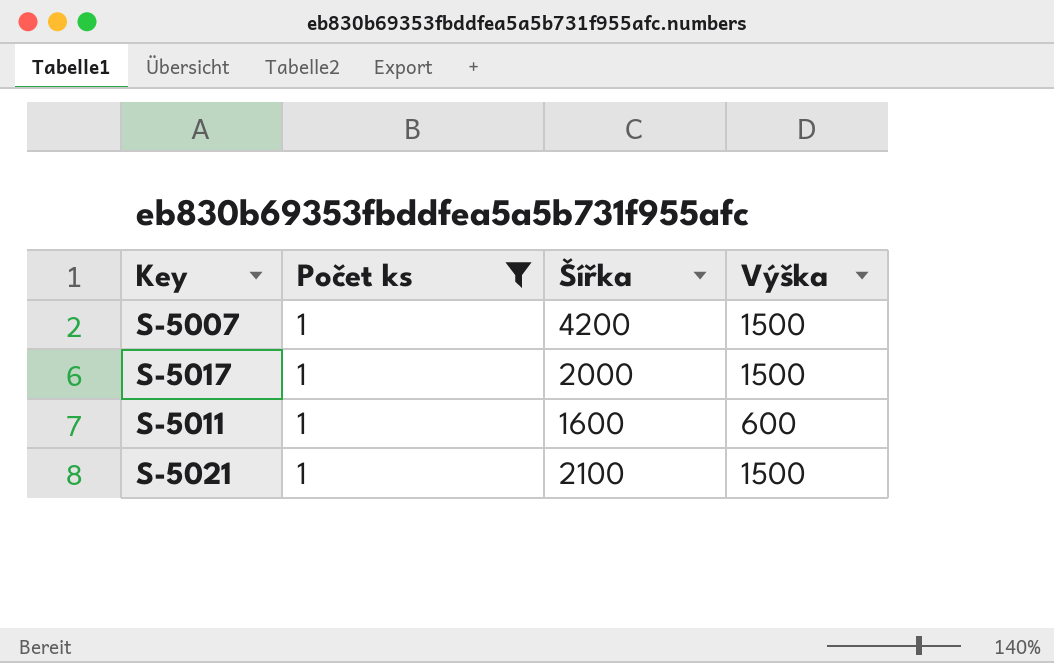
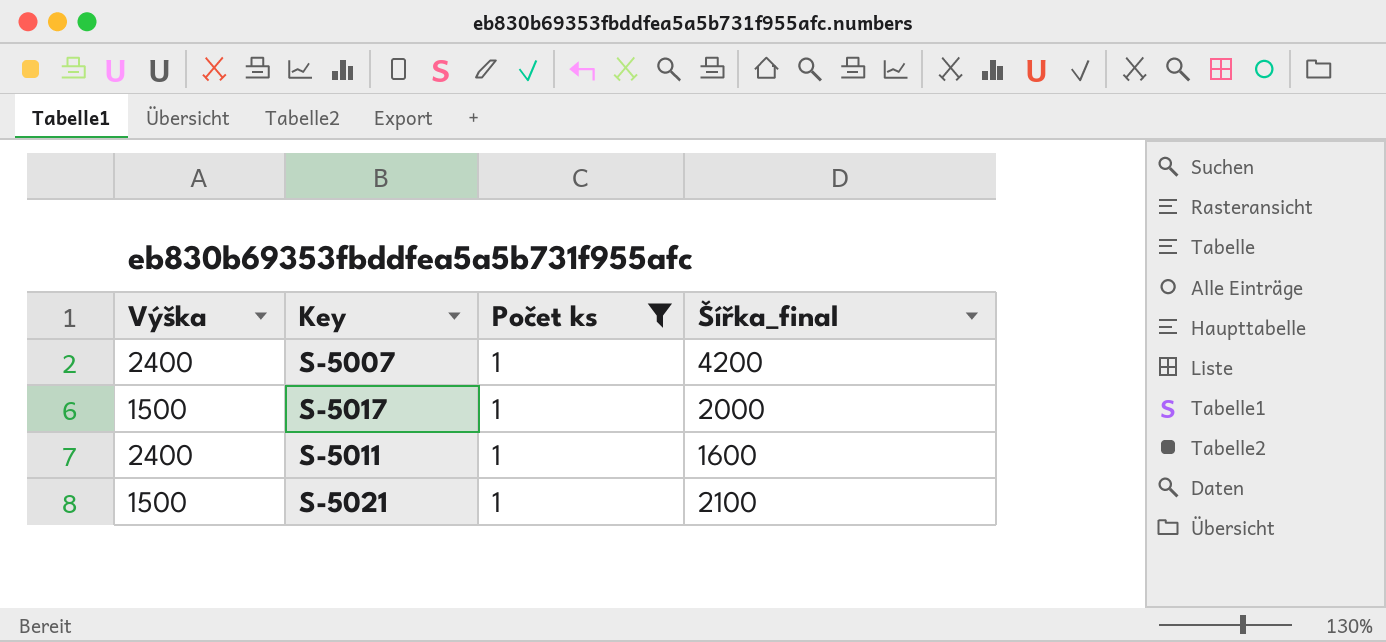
column Výška | position: 4 -> 1
column name: Šířka -> Šířka_final
S-5007 | Výška: 1500 -> 2400
S-5011 | Výška: 600 -> 2400

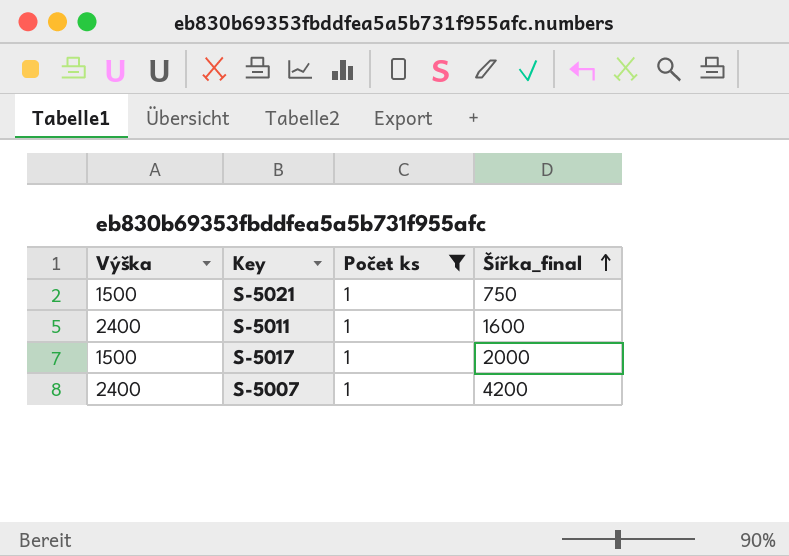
row order: none -> Šířka_final ascending
S-5021 | Šířka_final: 2100 -> 750

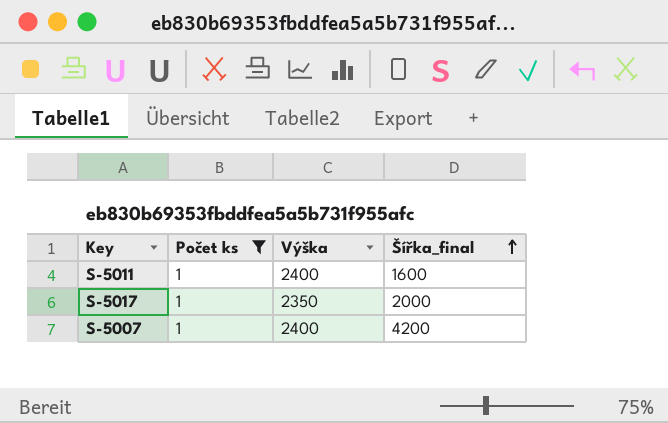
column Výška | position: 1 -> 3
row S-5021: 1500 | 1 | 750 -> none
S-5017 | Výška: 1500 -> 2350

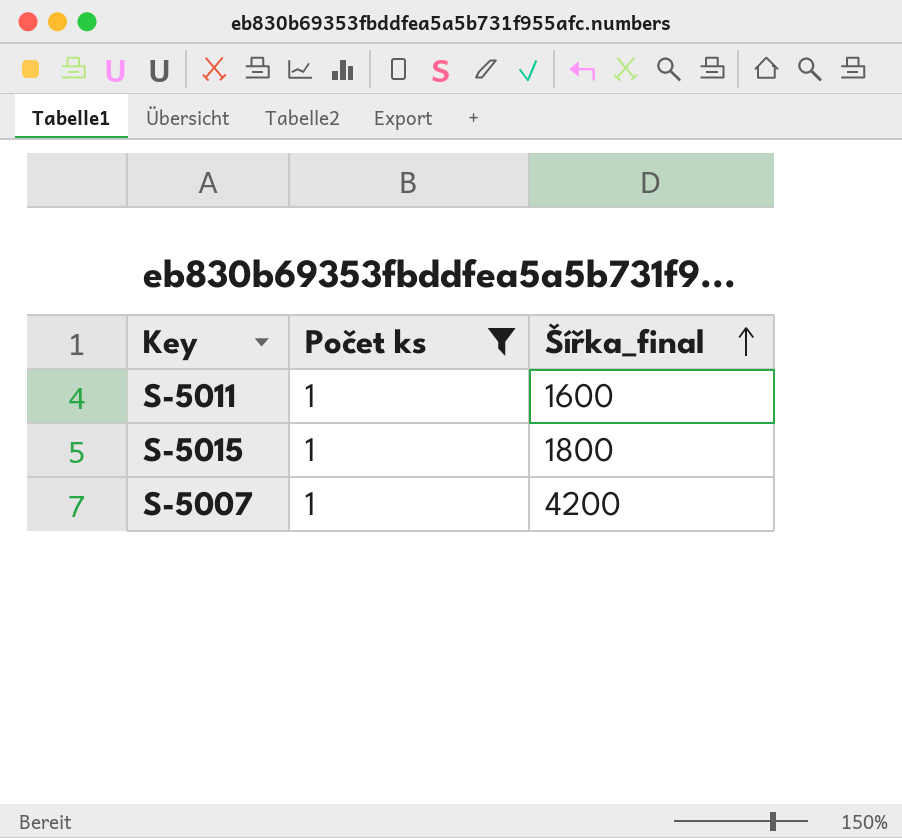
column Výška | position: 3 -> none
row S-5017: 1 | 2350 | 2000 -> none
row S-5015: none -> 1 | 1800

